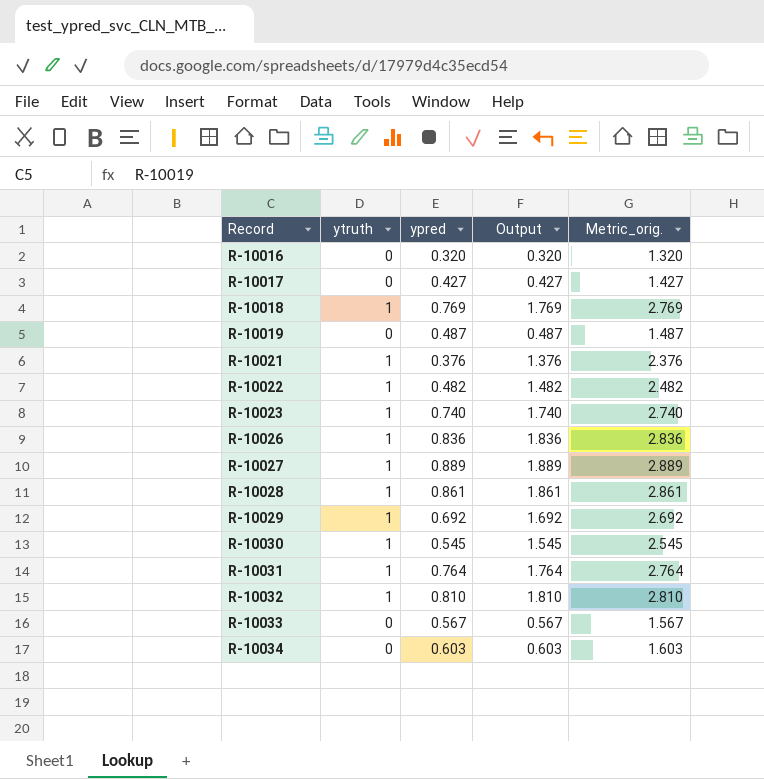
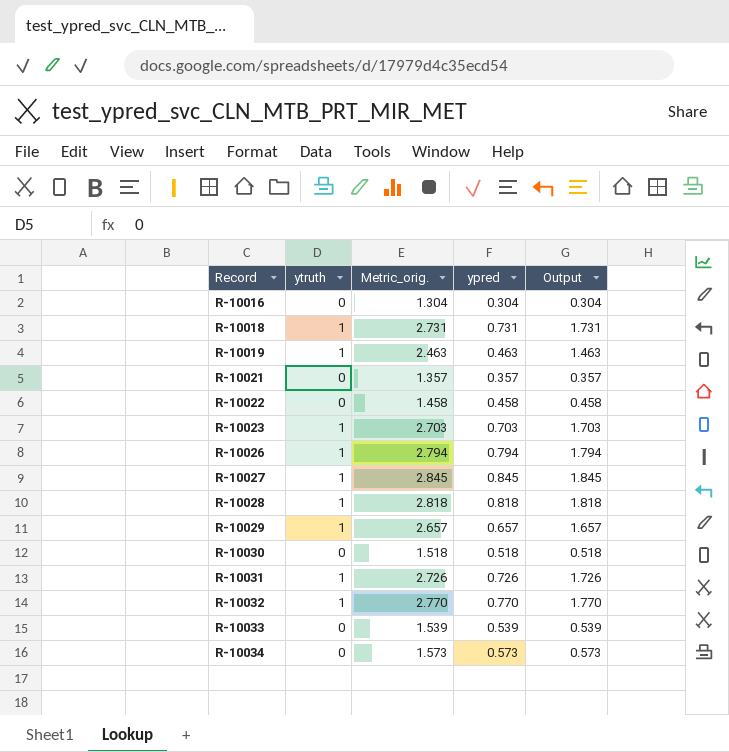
column Metric_orig. | position: 5 -> 3
row R-10017: 0 | 0.427 | 0.427 | 1.427 -> none
R-10016 | Metric_orig.: 1.320 -> 1.304
R-10016 | ypred: 0.320 -> 0.304
R-10016 | Output: 0.320 -> 0.304
R-10018 | Metric_orig.: 2.769 -> 2.731
R-10018 | ypred: 0.769 -> 0.731
R-10018 | Output: 1.769 -> 1.731
R-10019 | ytruth: 0 -> 1
R-10019 | Metric_orig.: 1.487 -> 2.463
R-10019 | ypred: 0.487 -> 0.463
R-10019 | Output: 0.487 -> 1.463
R-10021 | ytruth: 1 -> 0
R-10021 | Metric_orig.: 2.376 -> 1.357
R-10021 | ypred: 0.376 -> 0.357
R-10021 | Output: 1.376 -> 0.357
R-10022 | ytruth: 1 -> 0
R-10022 | Metric_orig.: 2.482 -> 1.458
R-10022 | ypred: 0.482 -> 0.458
R-10022 | Output: 1.482 -> 0.458
R-10023 | Metric_orig.: 2.740 -> 2.703
R-10023 | ypred: 0.740 -> 0.703
R-10023 | Output: 1.740 -> 1.703
R-10026 | Metric_orig.: 2.836 -> 2.794
R-10026 | ypred: 0.836 -> 0.794
R-10026 | Output: 1.836 -> 1.794
R-10027 | Metric_orig.: 2.889 -> 2.845
R-10027 | ypred: 0.889 -> 0.845
R-10027 | Output: 1.889 -> 1.845
R-10028 | Metric_orig.: 2.861 -> 2.818
R-10028 | ypred: 0.861 -> 0.818
R-10028 | Output: 1.861 -> 1.818
R-10029 | Metric_orig.: 2.692 -> 2.657
R-10029 | ypred: 0.692 -> 0.657
R-10029 | Output: 1.692 -> 1.657
R-10030 | ytruth: 1 -> 0
R-10030 | Metric_orig.: 2.545 -> 1.518
R-10030 | ypred: 0.545 -> 0.518
R-10030 | Output: 1.545 -> 0.518
R-10031 | Metric_orig.: 2.764 -> 2.726
R-10031 | ypred: 0.764 -> 0.726
R-10031 | Output: 1.764 -> 1.726
R-10032 | Metric_orig.: 2.810 -> 2.770
R-10032 | ypred: 0.810 -> 0.770
R-10032 | Output: 1.810 -> 1.770
R-10033 | Metric_orig.: 1.567 -> 1.539
R-10033 | ypred: 0.567 -> 0.539
R-10033 | Output: 0.567 -> 0.539
R-10034 | Metric_orig.: 1.603 -> 1.573
R-10034 | ypred: 0.603 -> 0.573
R-10034 | Output: 0.603 -> 0.573

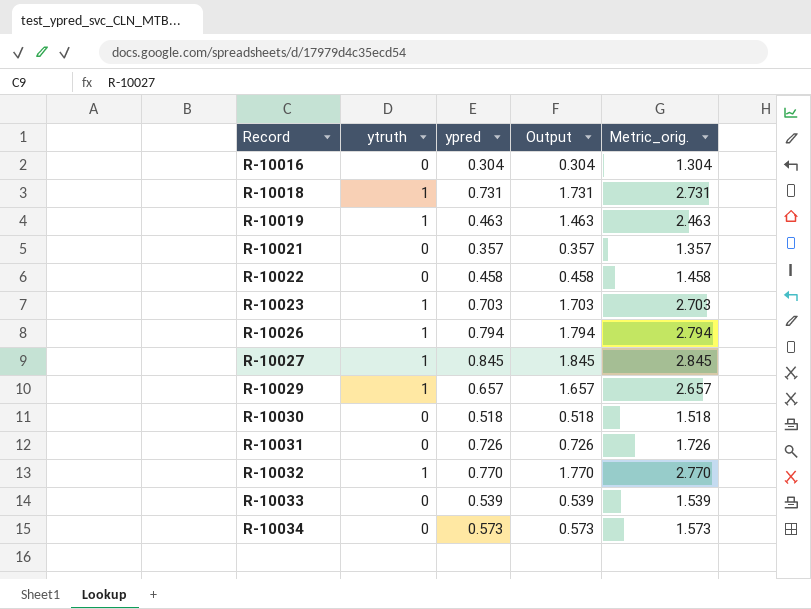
column Metric_orig. | position: 3 -> 5
row R-10028: 1 | 2.818 | 0.818 | 1.818 -> none
R-10031 | ytruth: 1 -> 0
R-10031 | Output: 1.726 -> 0.726
R-10031 | Metric_orig.: 2.726 -> 1.726

